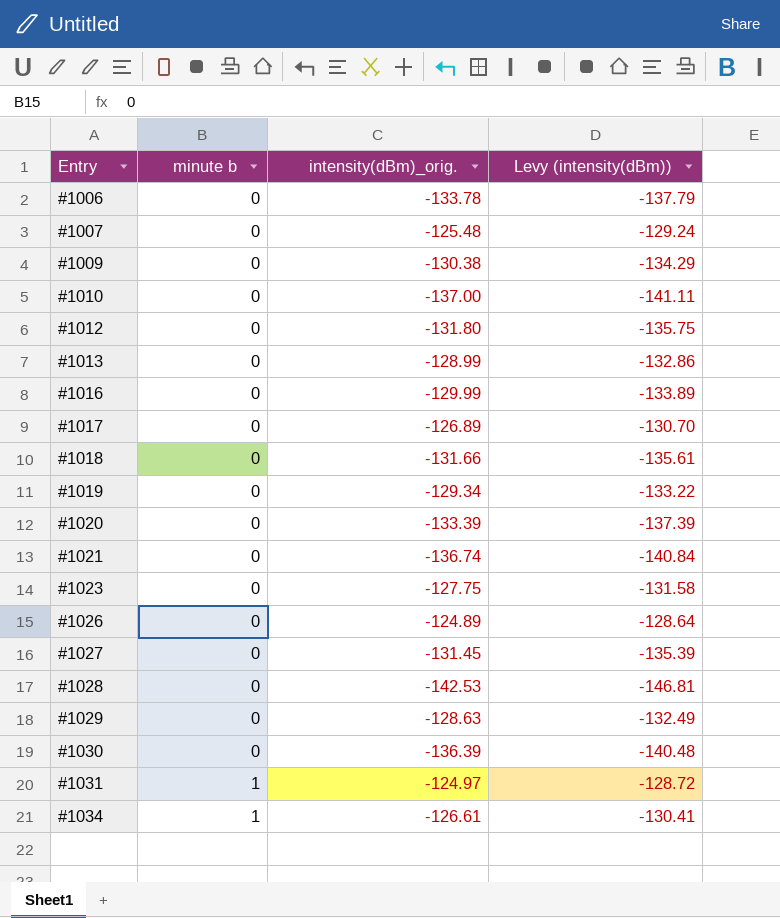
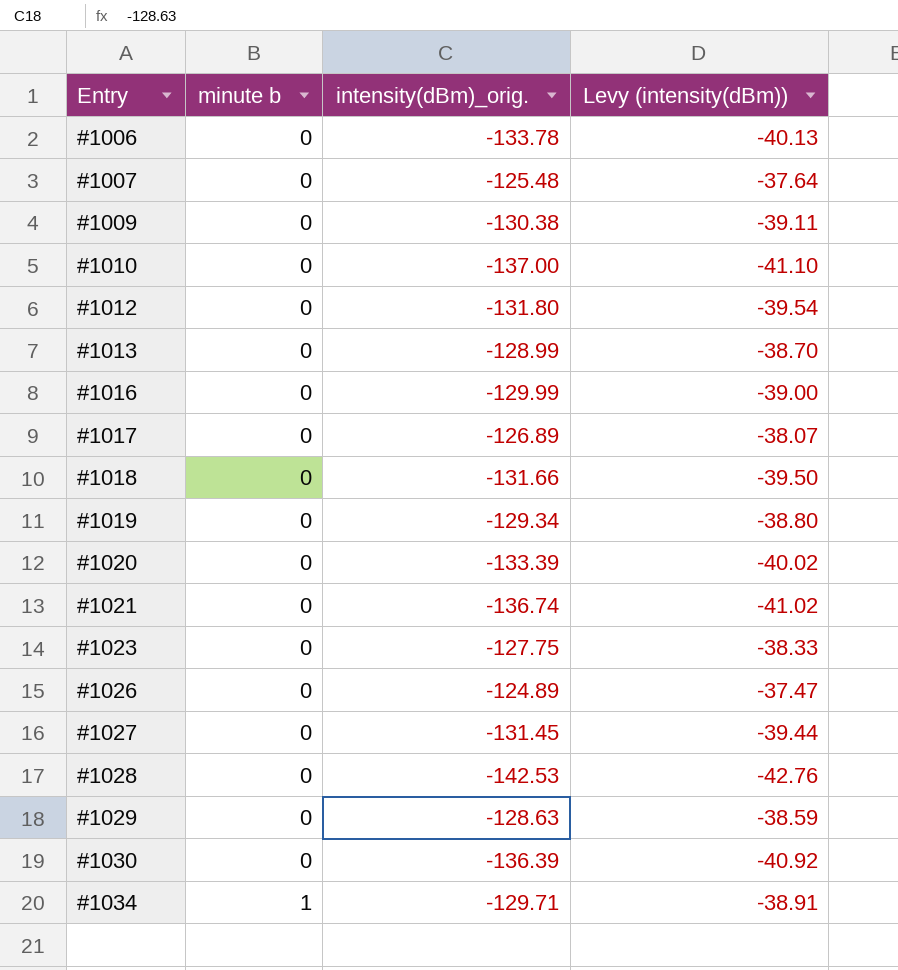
column Levy (intensity(dBm)) | formula: [intensity(dBm)_orig.] * 1.03 -> [intensity(dBm)_orig.] * 0.3
row #1031: 1 | -124.97 | -128.72 -> none
#1034 | intensity(dBm)_orig.: -126.61 -> -129.71

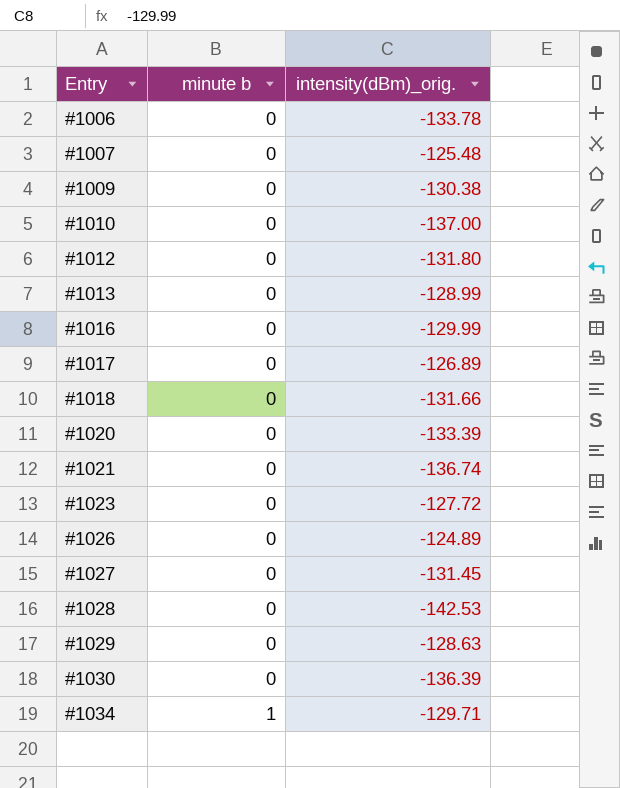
column Levy (intensity(dBm)) | formula: [intensity(dBm)_orig.] * 0.3 -> none
row #1019: 0 | -129.34 | -38.80 -> none
#1023 | intensity(dBm)_orig.: -127.75 -> -127.72

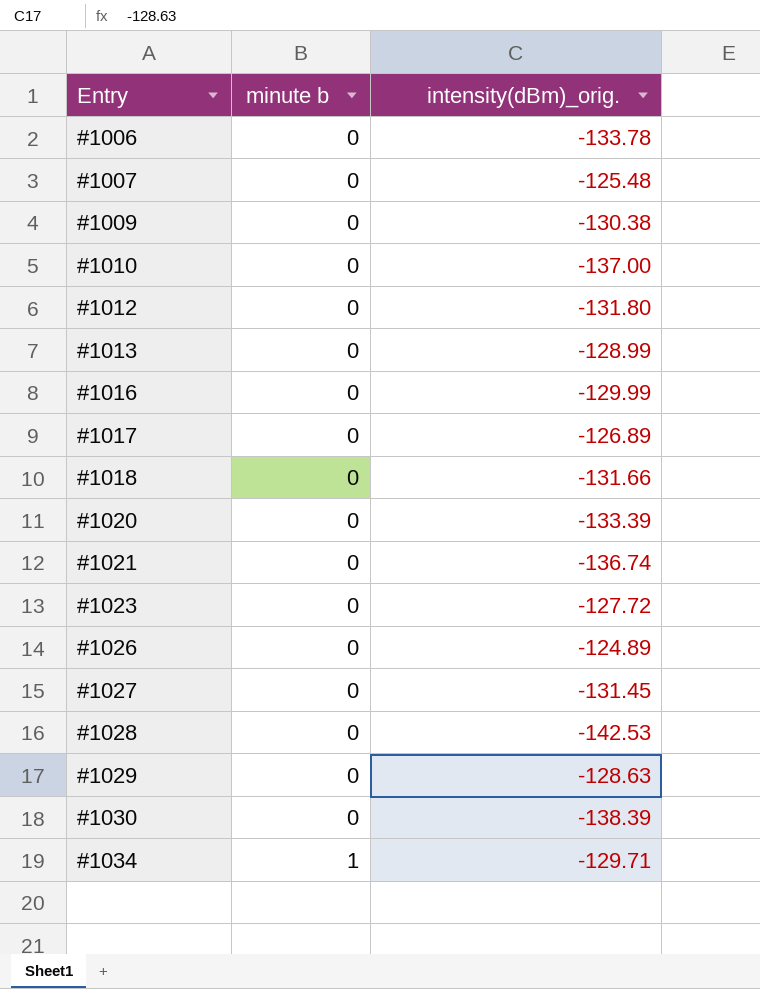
#1030 | intensity(dBm)_orig.: -136.39 -> -138.39

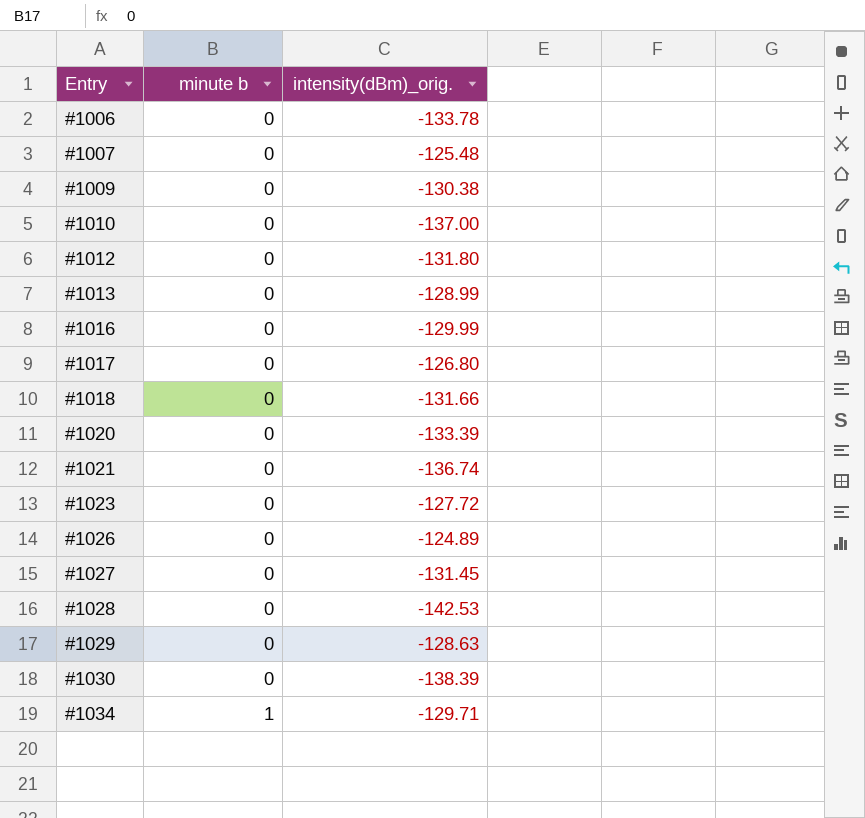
#1017 | intensity(dBm)_orig.: -126.89 -> -126.80

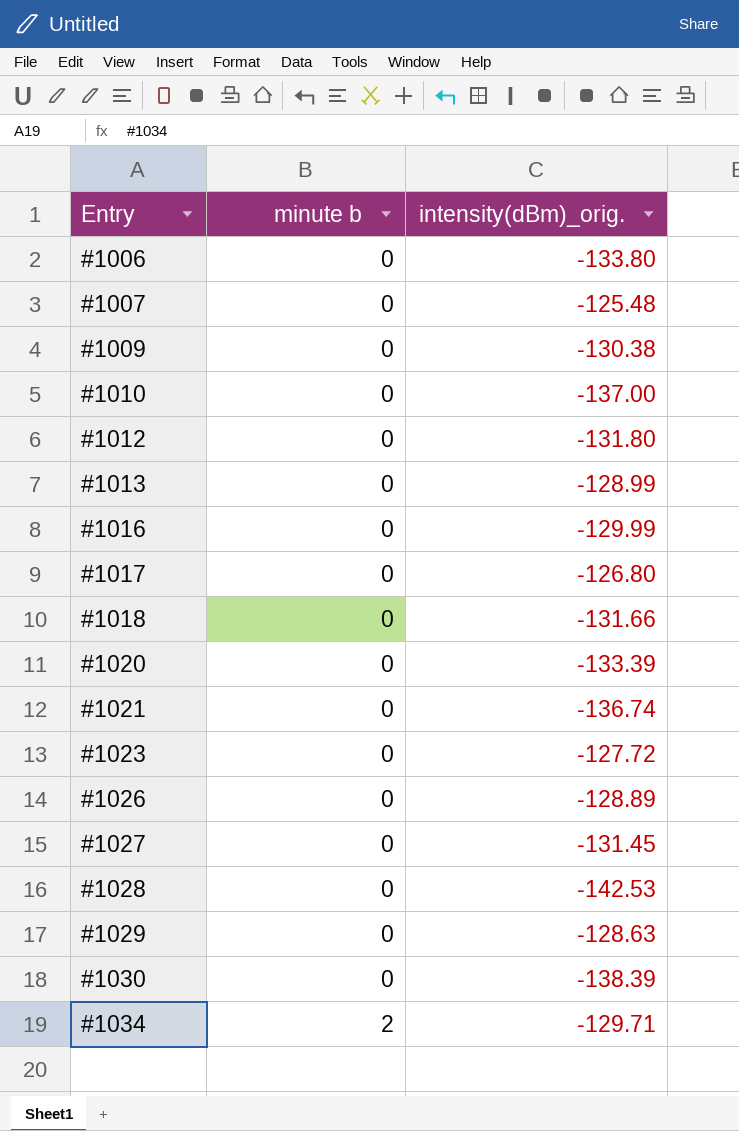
#1006 | intensity(dBm)_orig.: -133.78 -> -133.80
#1026 | intensity(dBm)_orig.: -124.89 -> -128.89
#1034 | minute b: 1 -> 2

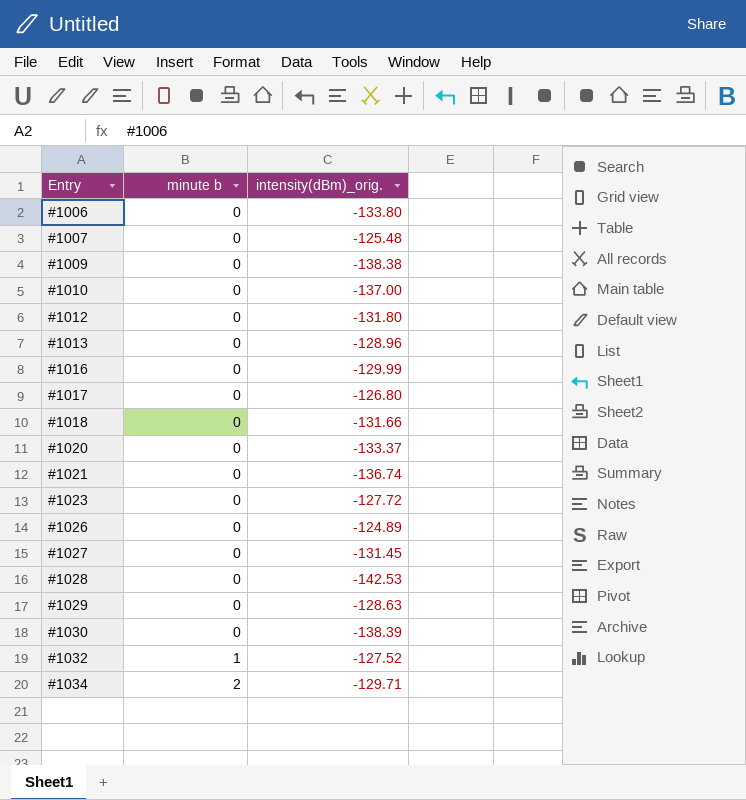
#1009 | intensity(dBm)_orig.: -130.38 -> -138.38
#1013 | intensity(dBm)_orig.: -128.99 -> -128.96
#1020 | intensity(dBm)_orig.: -133.39 -> -133.37
#1026 | intensity(dBm)_orig.: -128.89 -> -124.89
row #1032: none -> 1 | -127.52

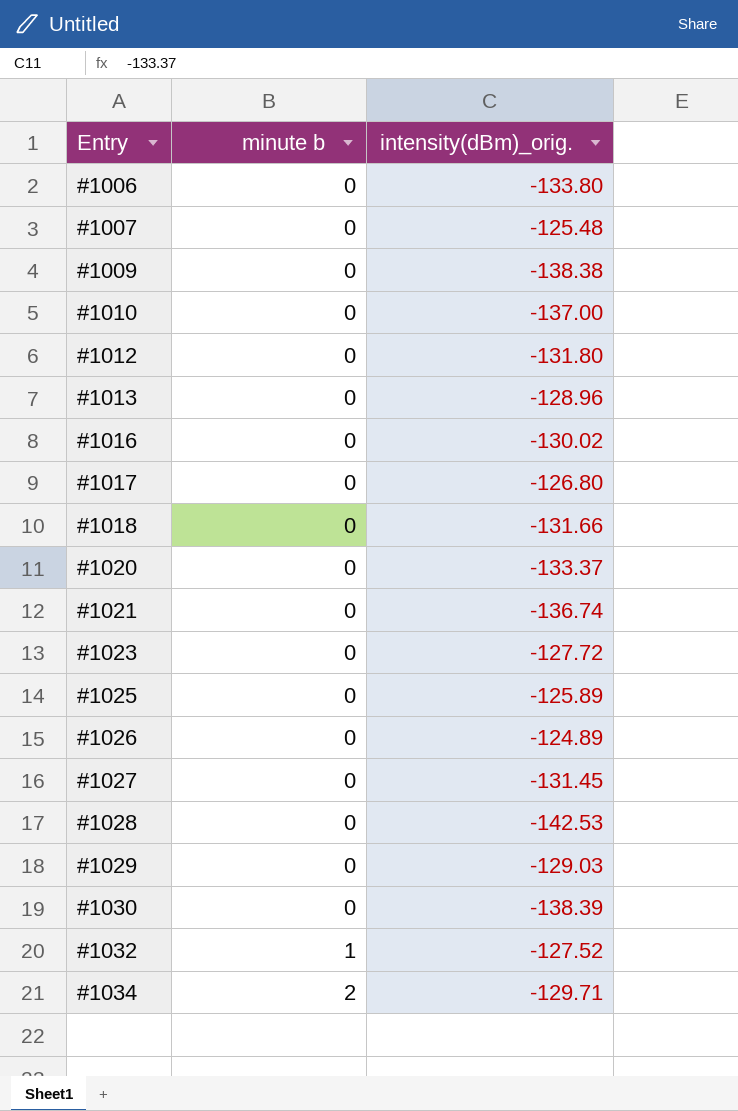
#1016 | intensity(dBm)_orig.: -129.99 -> -130.02
row #1025: none -> 0 | -125.89
#1029 | intensity(dBm)_orig.: -128.63 -> -129.03

